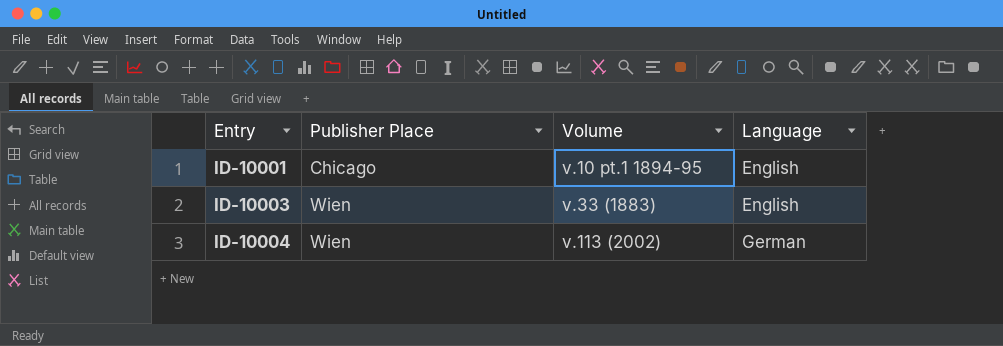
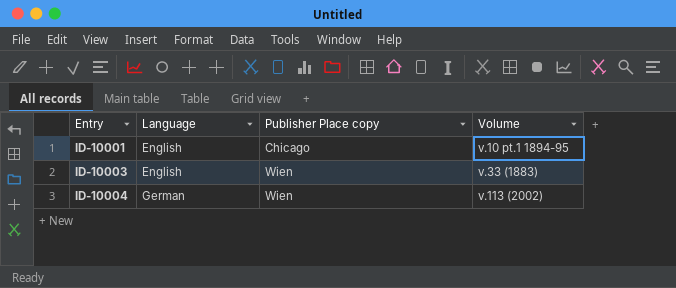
column Language | position: 4 -> 2
column name: Publisher Place -> Publisher Place copy

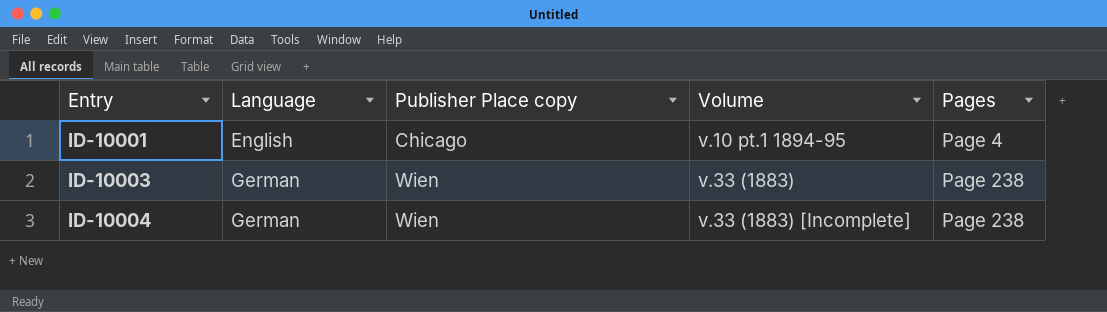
column Pages | position: none -> 5
ID-10003 | Language: English -> German
ID-10004 | Volume: v.113 (2002) -> v.33 (1883) [Incomplete]

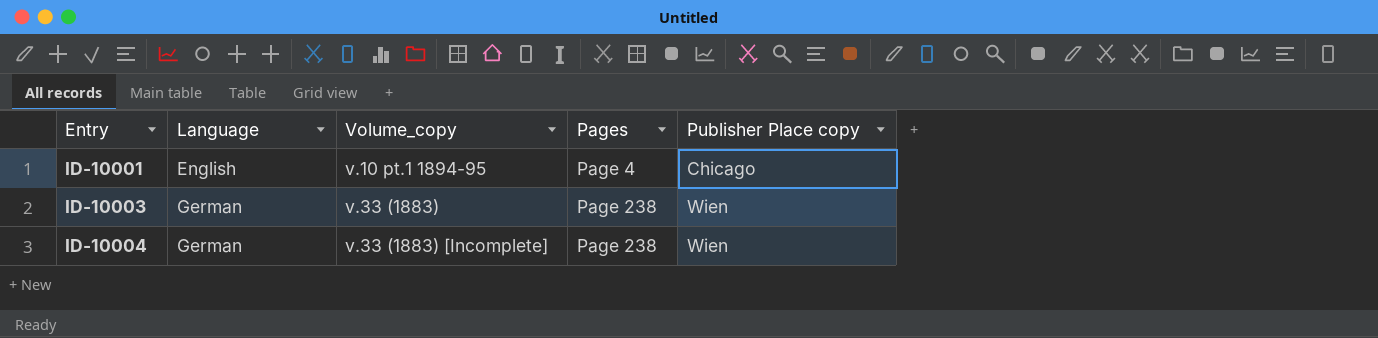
column name: Volume -> Volume_copy
column Publisher Place copy | position: 3 -> 5

